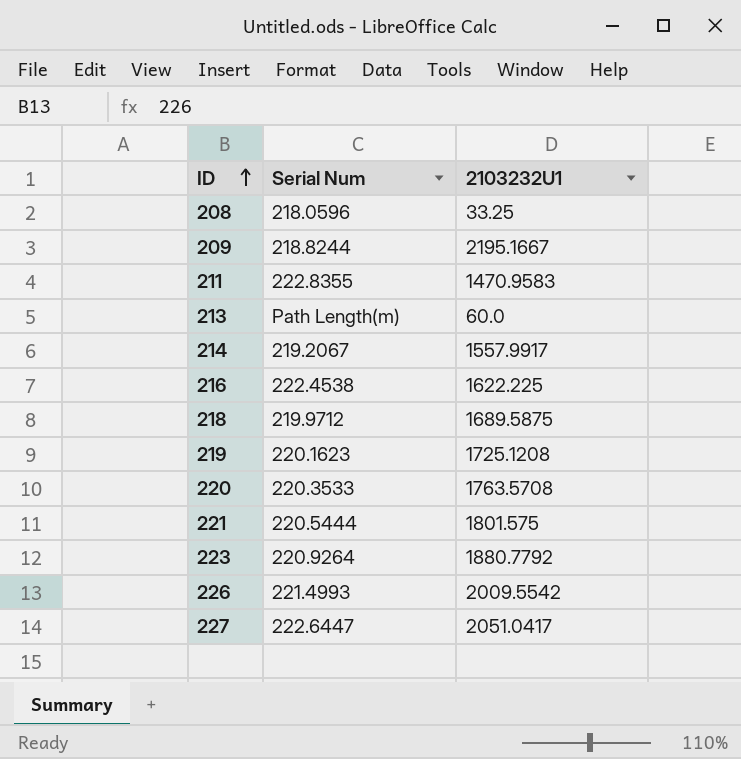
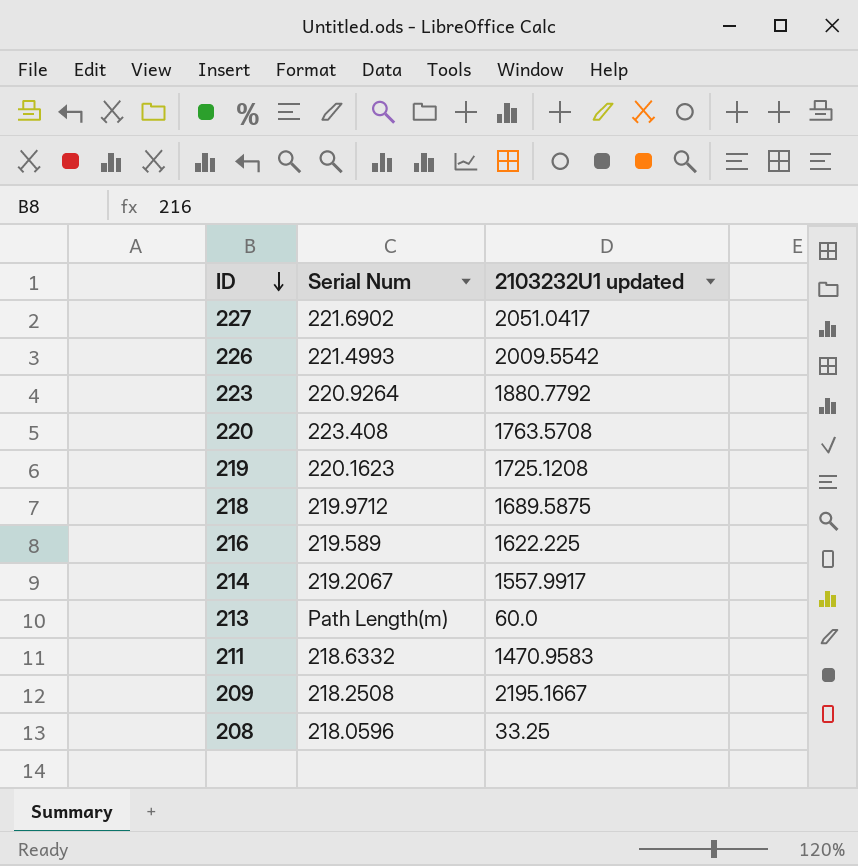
row order: ID ascending -> ID descending
column name: 2103232U1 -> 2103232U1 updated
row 221: 220.5444 | 1801.575 -> none
227 | Serial Num: 222.6447 -> 221.6902
220 | Serial Num: 220.3533 -> 223.408
216 | Serial Num: 222.4538 -> 219.589
211 | Serial Num: 222.8355 -> 218.6332
209 | Serial Num: 218.8244 -> 218.2508

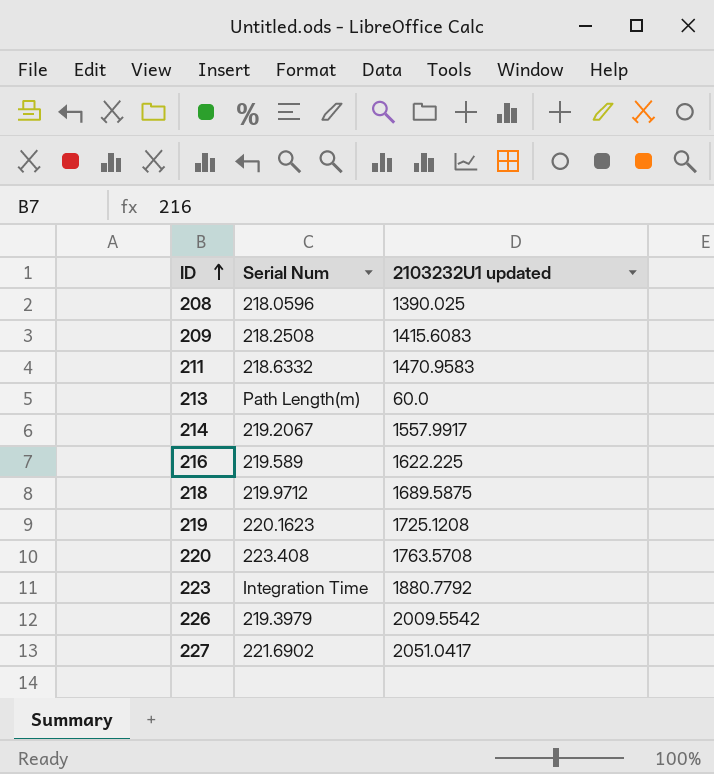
row order: ID descending -> ID ascending
208 | 2103232U1 updated: 33.25 -> 1390.025
209 | 2103232U1 updated: 2195.1667 -> 1415.6083
223 | Serial Num: 220.9264 -> Integration Time
226 | Serial Num: 221.4993 -> 219.3979

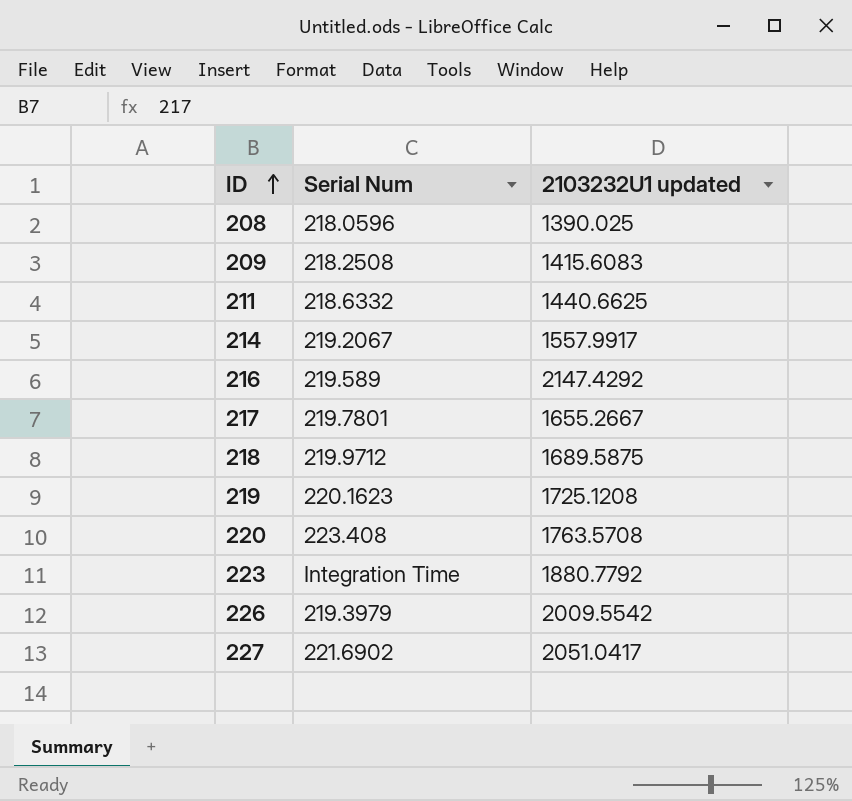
row 213: Path Length(m) | 60.0 -> none
211 | 2103232U1 updated: 1470.9583 -> 1440.6625
216 | 2103232U1 updated: 1622.225 -> 2147.4292
row 217: none -> 219.7801 | 1655.2667

